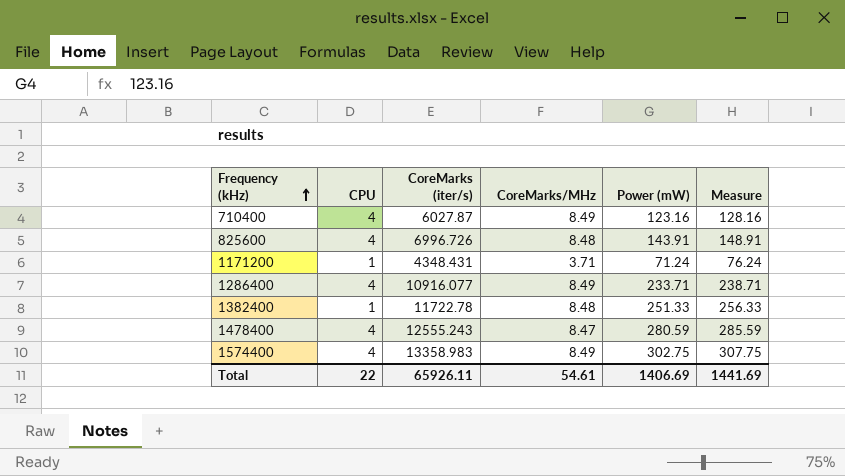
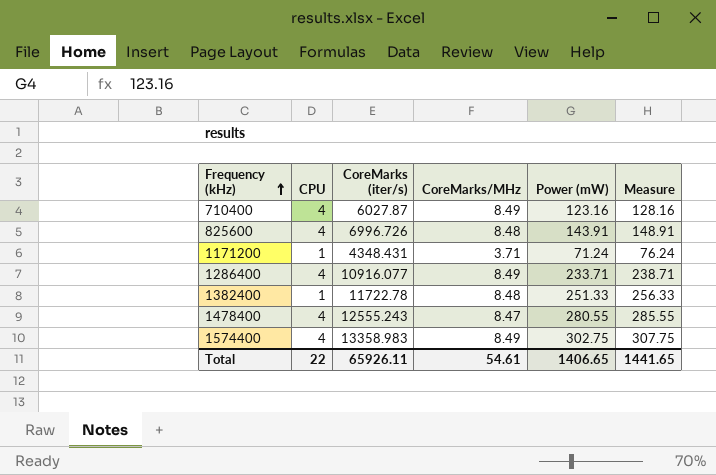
1478400 | Power (mW): 280.59 -> 280.55
1478400 | Measure: 285.59 -> 285.55
Total | Power (mW): 1406.69 -> 1406.65
Total | Measure: 1441.69 -> 1441.65

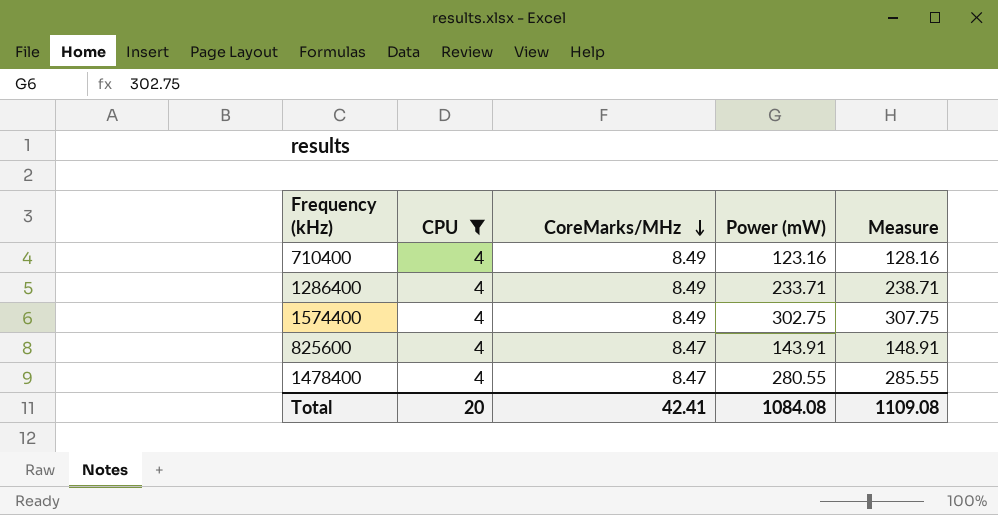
filter: none -> CPU = 4
row order: Frequency (kHz) ascending -> CoreMarks/MHz descending
column CoreMarks (iter/s) | position: 3 -> none
825600 | CoreMarks/MHz: 8.48 -> 8.47
Total | CPU: 22 -> 20
Total | CoreMarks/MHz: 54.61 -> 42.41
Total | Power (mW): 1406.65 -> 1084.08
Total | Measure: 1441.65 -> 1109.08

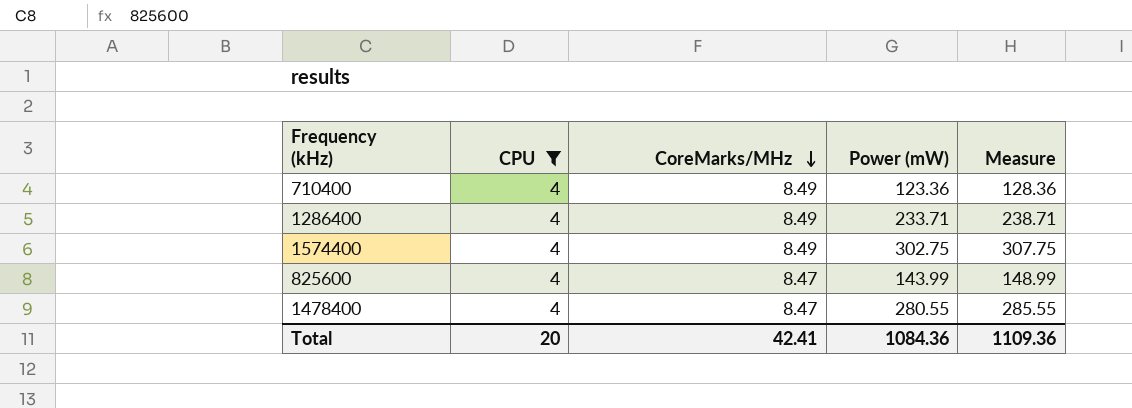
710400 | Power (mW): 123.16 -> 123.36
710400 | Measure: 128.16 -> 128.36
825600 | Power (mW): 143.91 -> 143.99
825600 | Measure: 148.91 -> 148.99
Total | Power (mW): 1084.08 -> 1084.36
Total | Measure: 1109.08 -> 1109.36

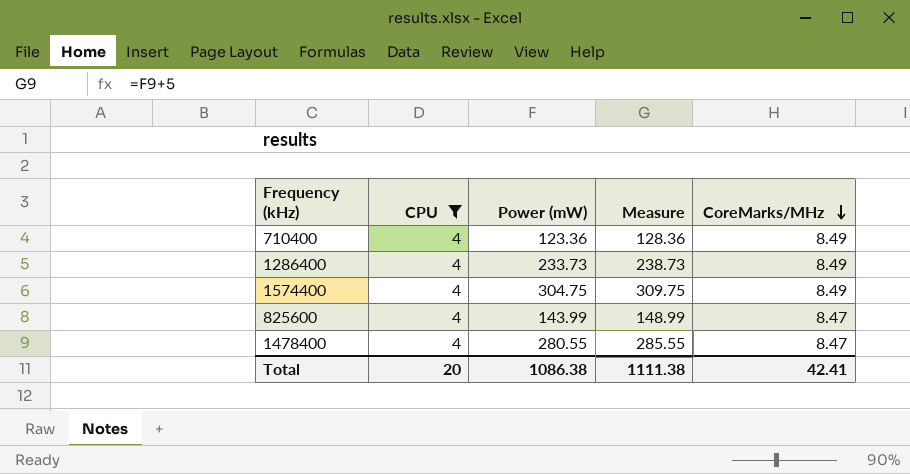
column CoreMarks/MHz | position: 3 -> 5
1286400 | Power (mW): 233.71 -> 233.73
1286400 | Measure: 238.71 -> 238.73
1574400 | Power (mW): 302.75 -> 304.75
1574400 | Measure: 307.75 -> 309.75
Total | Power (mW): 1084.36 -> 1086.38
Total | Measure: 1109.36 -> 1111.38

